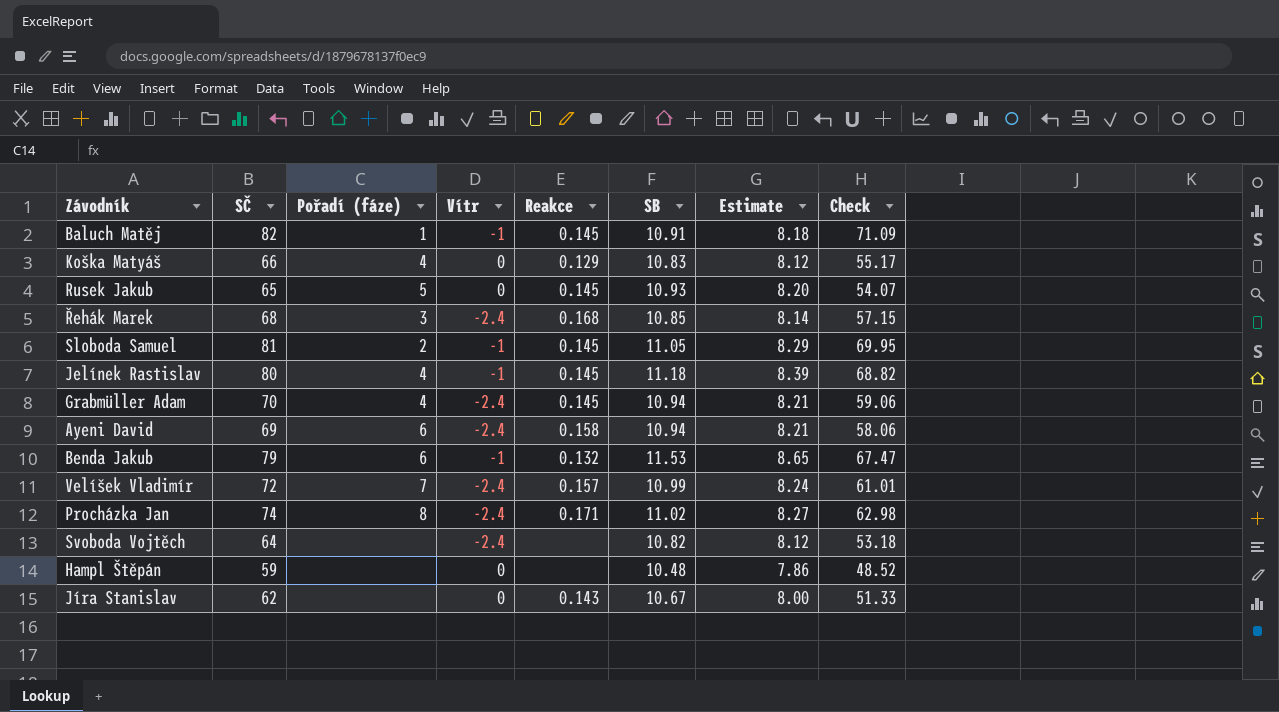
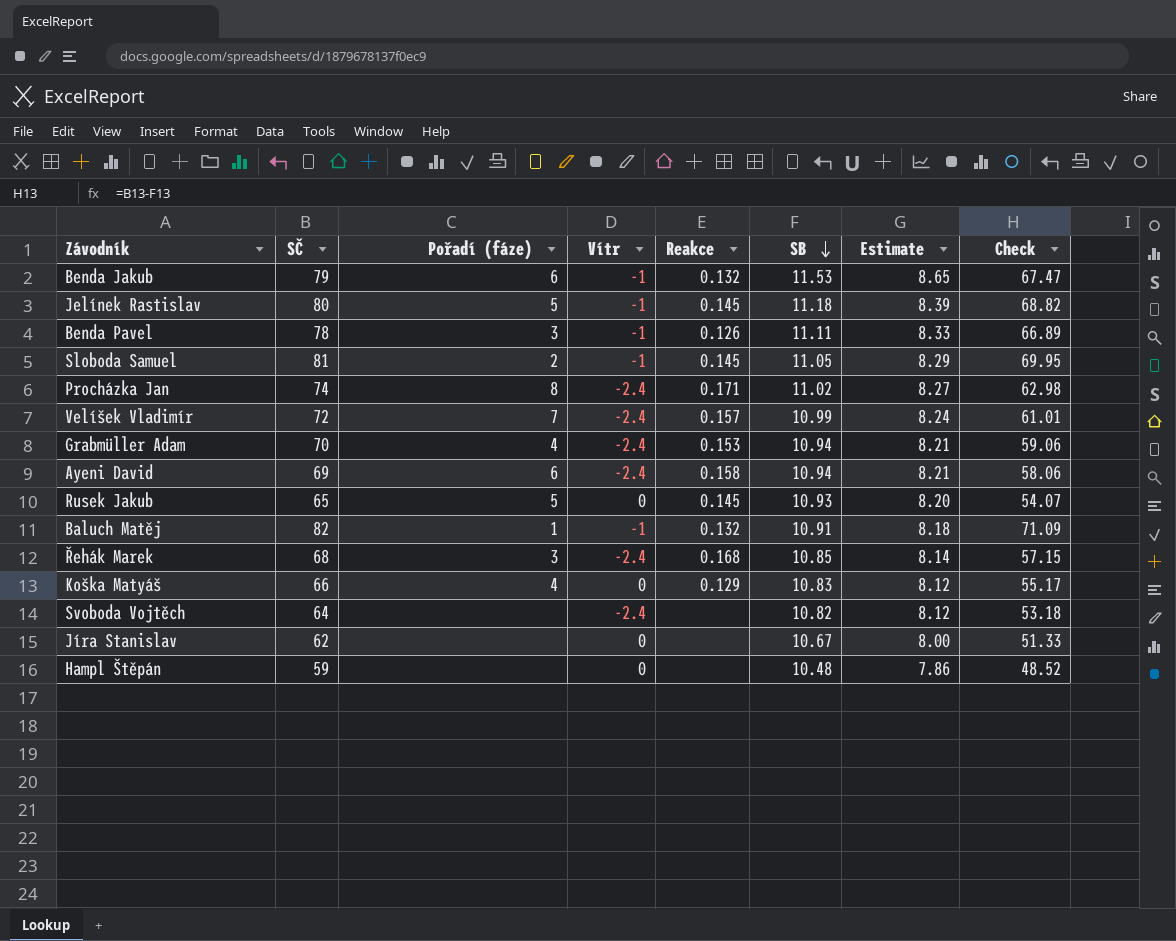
row order: none -> SB descending
Jelínek Rastislav | Pořadí (fáze): 4 -> 5
row Benda Pavel: none -> 78 | 3 | -1 | 0.126 | 11.11 | 8.33 | 66.89
Grabmüller Adam | Reakce: 0.145 -> 0.153
Baluch Matěj | Reakce: 0.145 -> 0.132
Jíra Stanislav | Reakce: 0.143 -> none

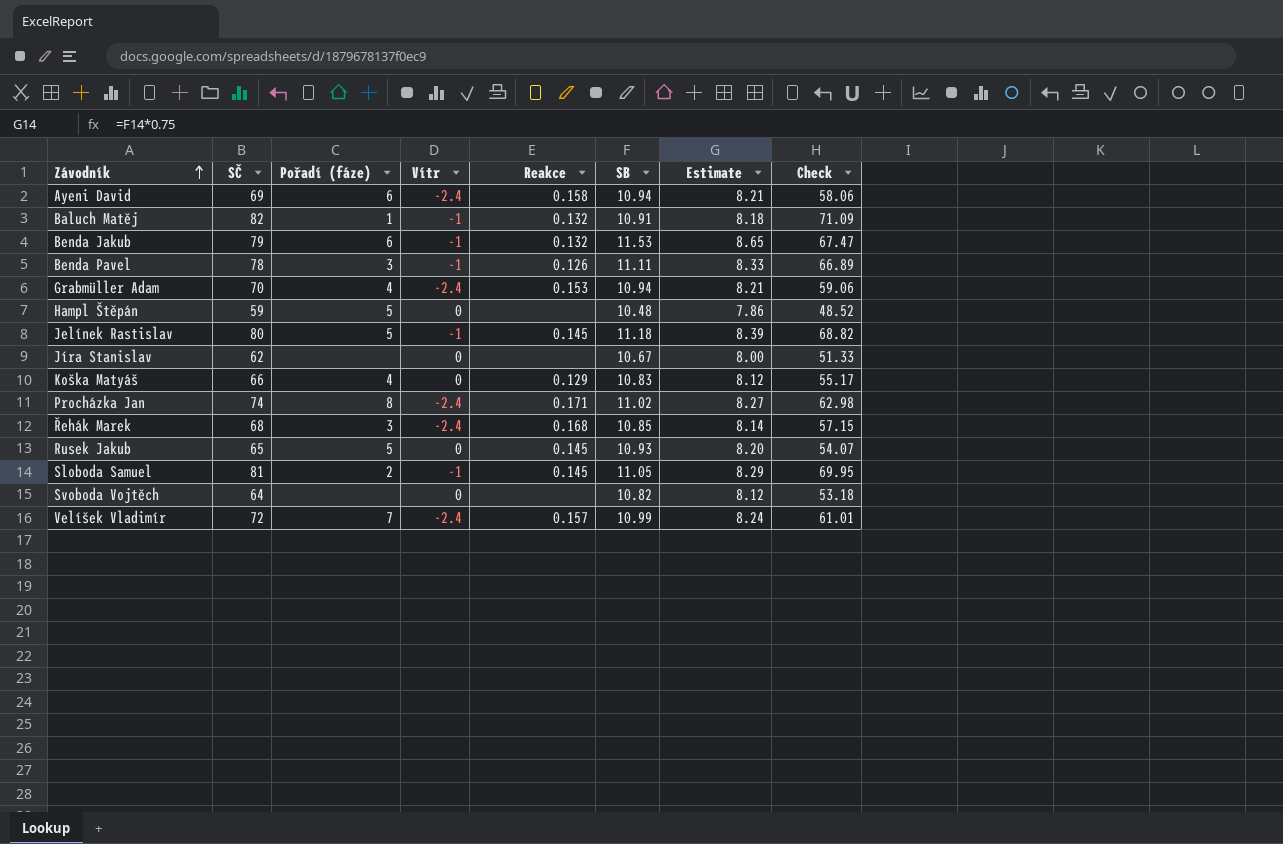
row order: SB descending -> Závodník ascending
Hampl Štěpán | Pořadí (fáze): none -> 5
Svoboda Vojtěch | Vítr: -2.4 -> 0

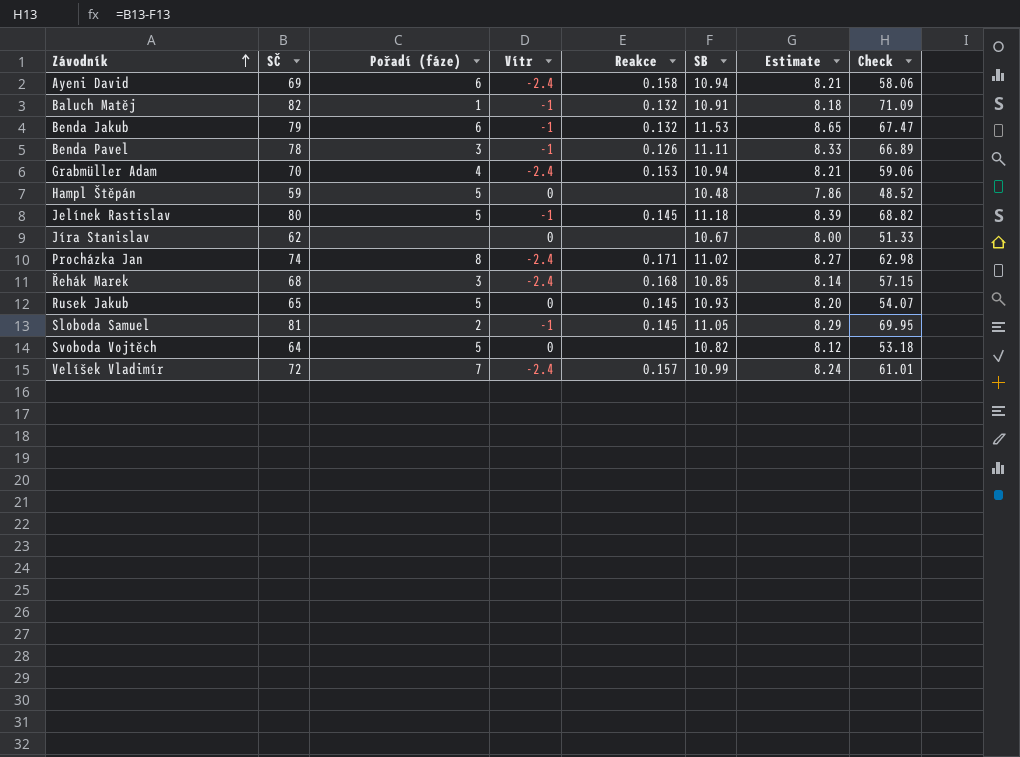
row Koška Matyáš: 66 | 4 | 0 | 0.129 | 10.83 | 8.12 | 55.17 -> none
Svoboda Vojtěch | Pořadí (fáze): none -> 5

